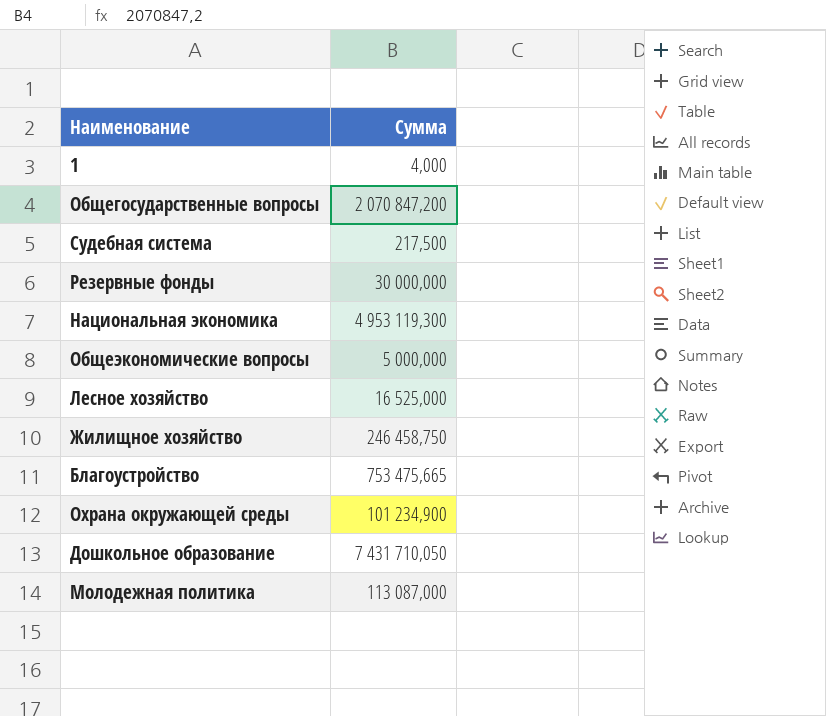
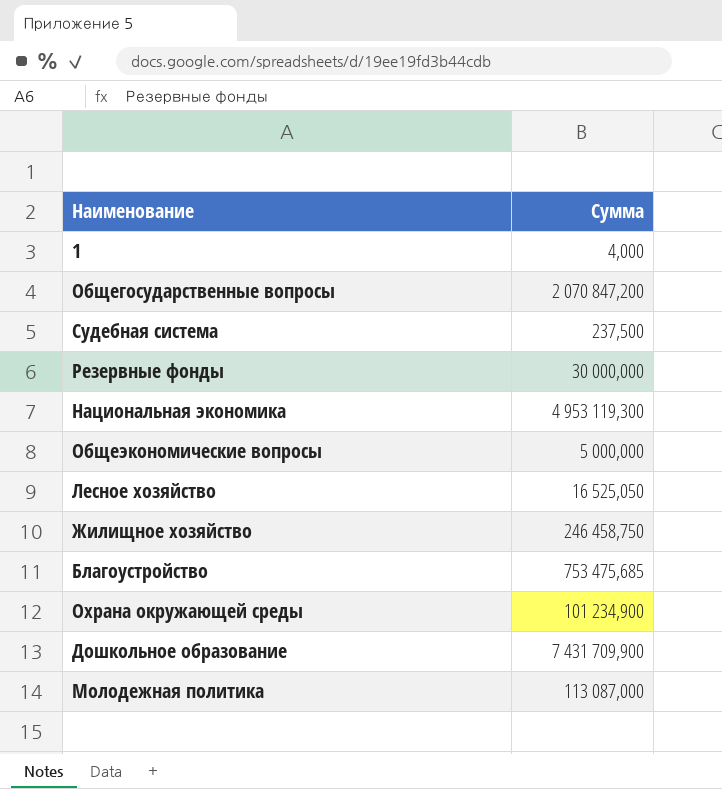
Судебная система | Сумма: 217,500 -> 237,500
Лесное хозяйство | Сумма: 16 525,000 -> 16 525,050
Благоустройство | Сумма: 753 475,665 -> 753 475,685
Дошкольное образование | Сумма: 7 431 710,050 -> 7 431 709,900

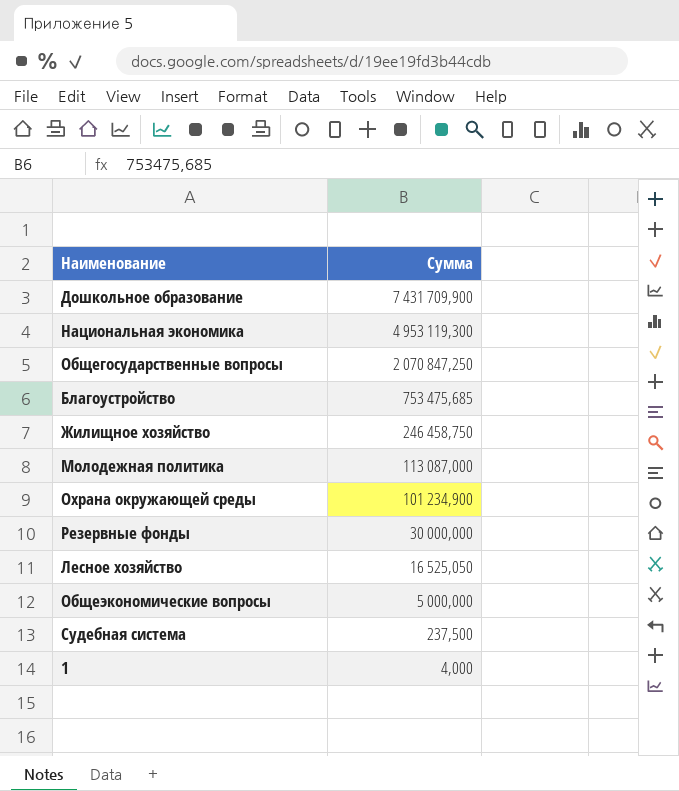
row order: none -> Сумма descending
Общегосударственные вопросы | Сумма: 2 070 847,200 -> 2 070 847,250

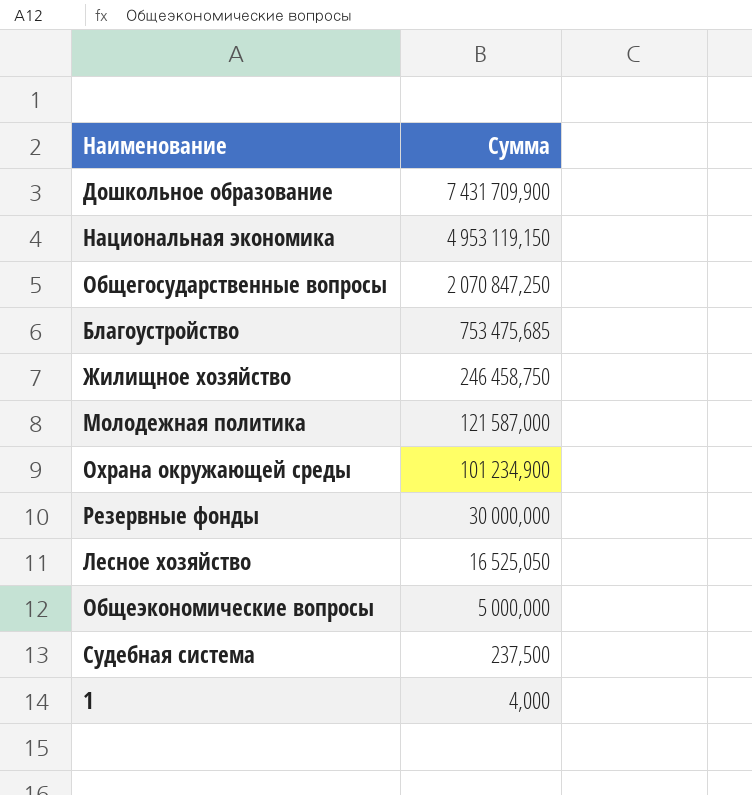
Национальная экономика | Сумма: 4 953 119,300 -> 4 953 119,150
Молодежная политика | Сумма: 113 087,000 -> 121 587,000

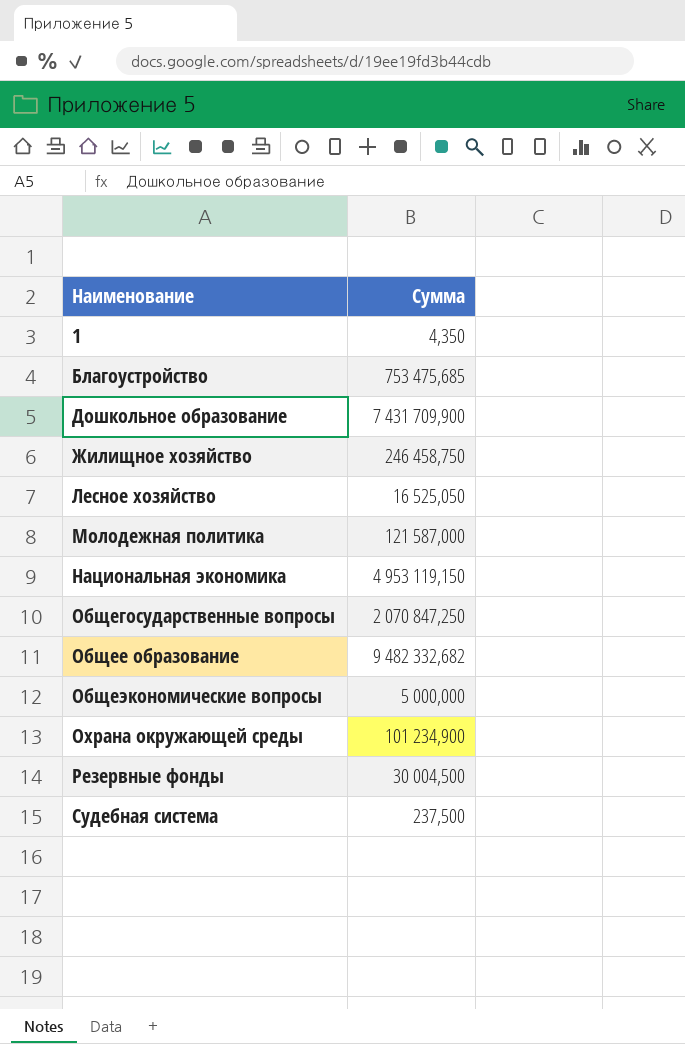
row order: Сумма descending -> Наименование ascending
1 | Сумма: 4,000 -> 4,350
row Общее образование: none -> 9 482 332,682
Резервные фонды | Сумма: 30 000,000 -> 30 004,500

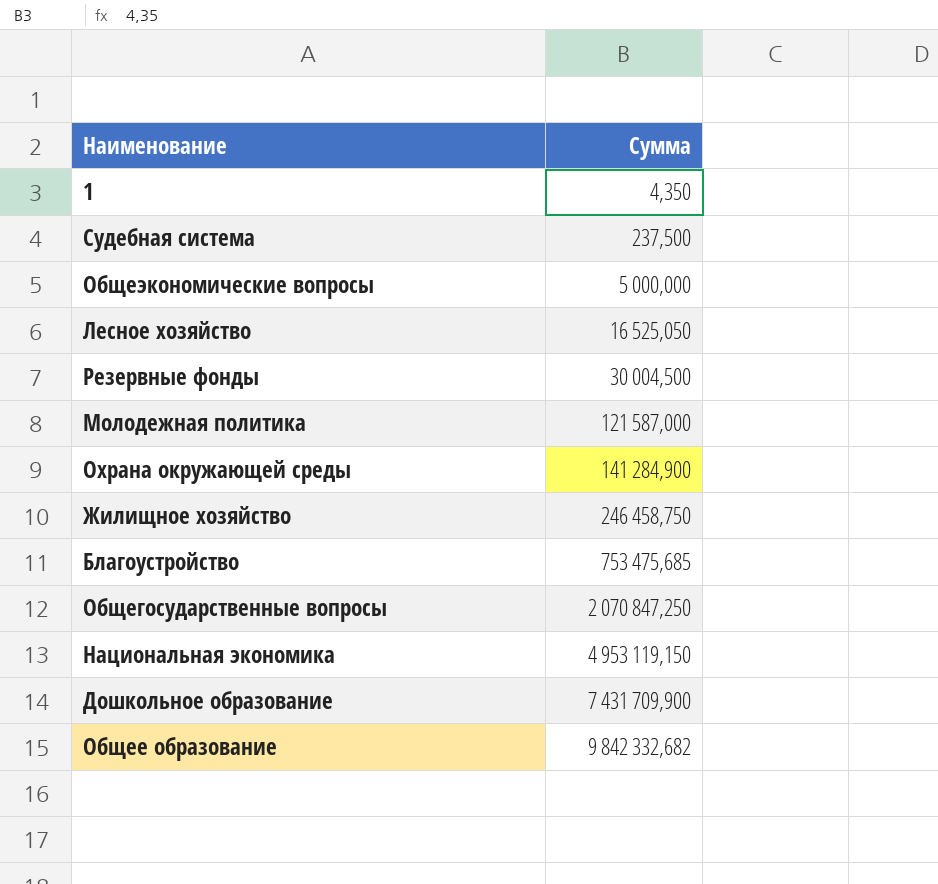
row order: Наименование ascending -> Сумма ascending
Охрана окружающей среды | Сумма: 101 234,900 -> 141 284,900
Общее образование | Сумма: 9 482 332,682 -> 9 842 332,682

